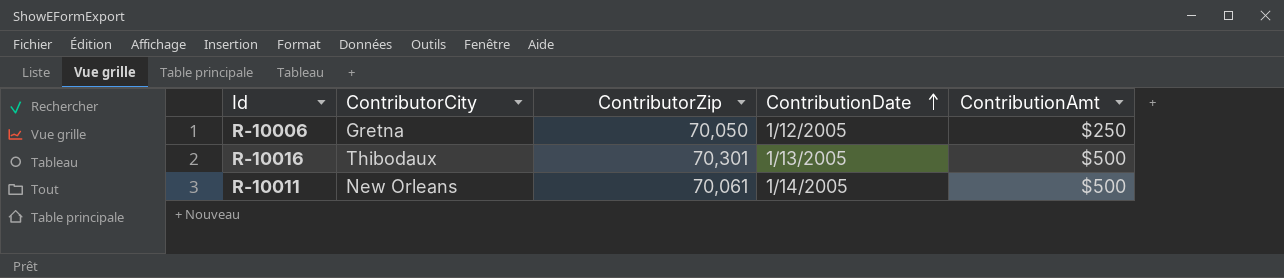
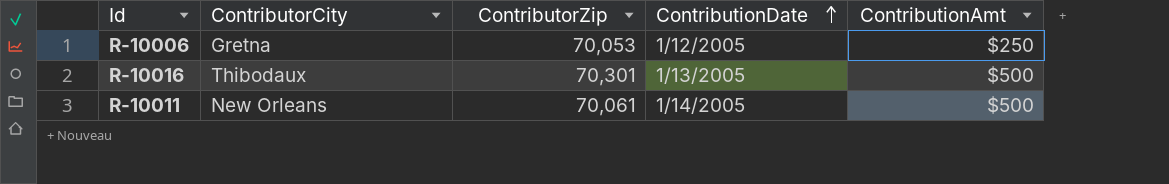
R-10006 | ContributorZip: 70,050 -> 70,053

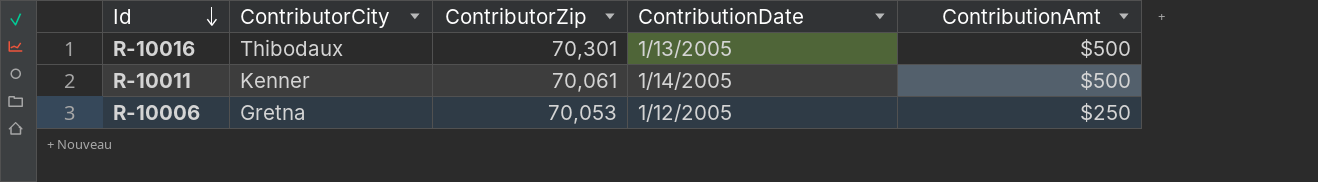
row order: ContributionDate ascending -> Id descending
R-10011 | ContributorCity: New Orleans -> Kenner

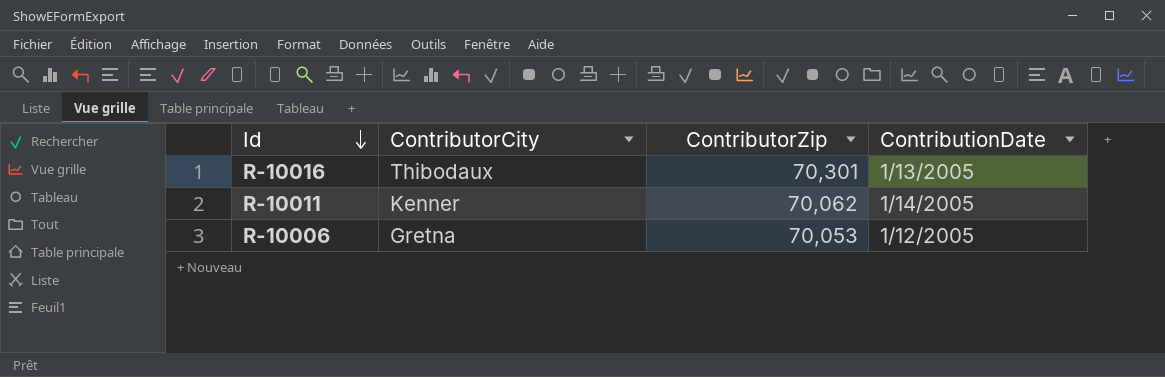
column ContributionAmt | position: 5 -> none
R-10011 | ContributorZip: 70,061 -> 70,062

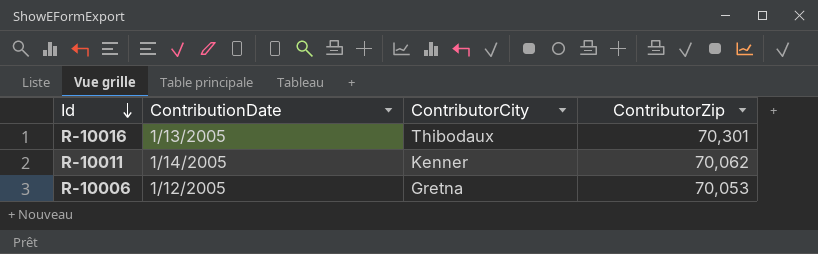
column ContributionDate | position: 4 -> 2

